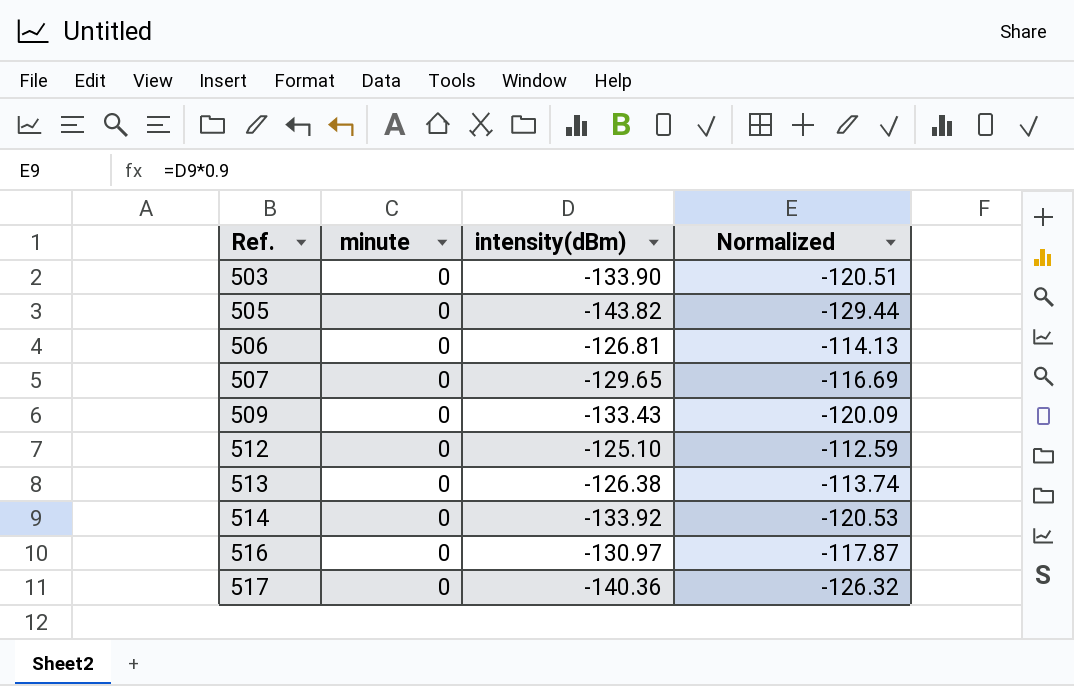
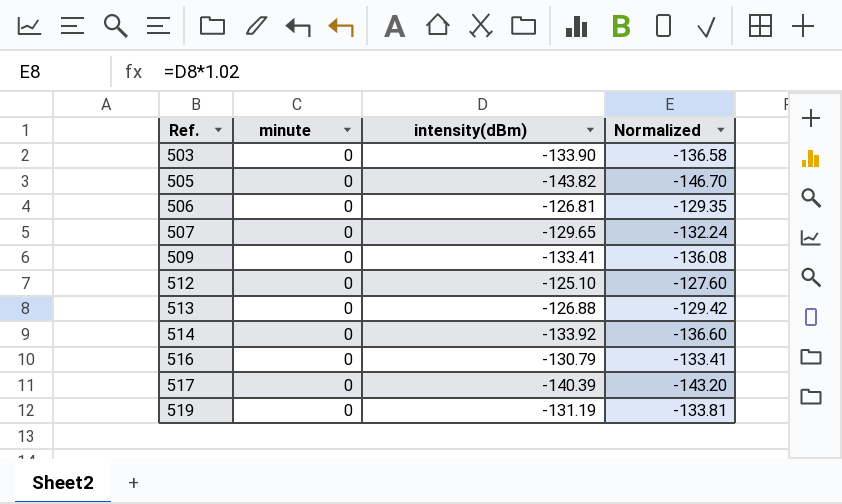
column Normalized | formula: [intensity(dBm)] * 0.9 -> [intensity(dBm)] * 1.02
509 | intensity(dBm): -133.43 -> -133.41
513 | intensity(dBm): -126.38 -> -126.88
516 | intensity(dBm): -130.97 -> -130.79
517 | intensity(dBm): -140.36 -> -140.39
row 519: none -> 0 | -131.19 | -133.81

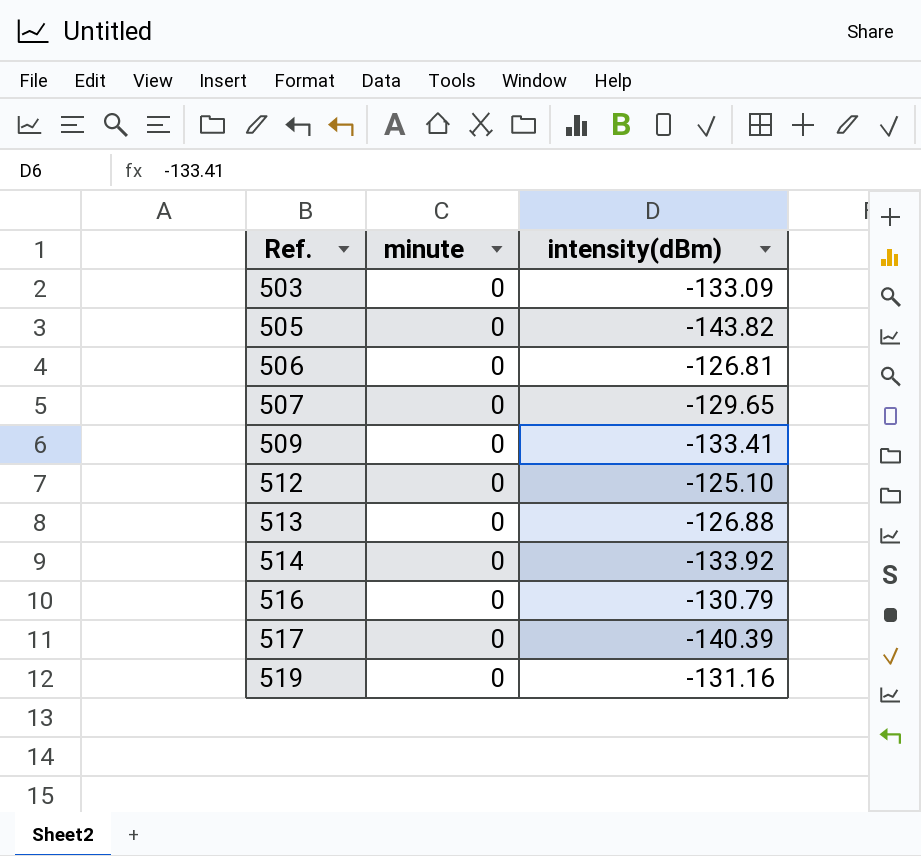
column Normalized | formula: [intensity(dBm)] * 1.02 -> none
503 | intensity(dBm): -133.90 -> -133.09
519 | intensity(dBm): -131.19 -> -131.16

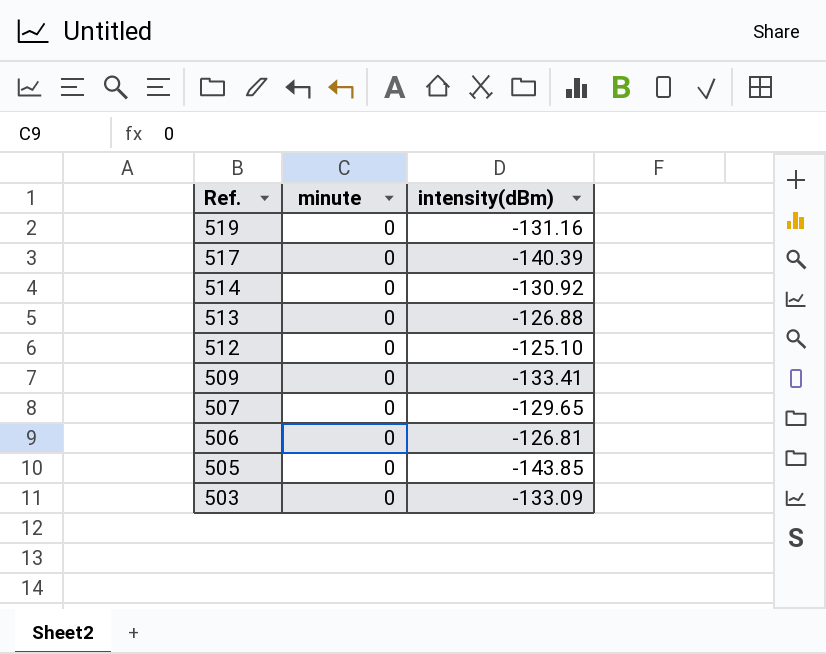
row order: Ref. ascending -> Ref. descending
row 516: 0 | -130.79 -> none
514 | intensity(dBm): -133.92 -> -130.92
505 | intensity(dBm): -143.82 -> -143.85

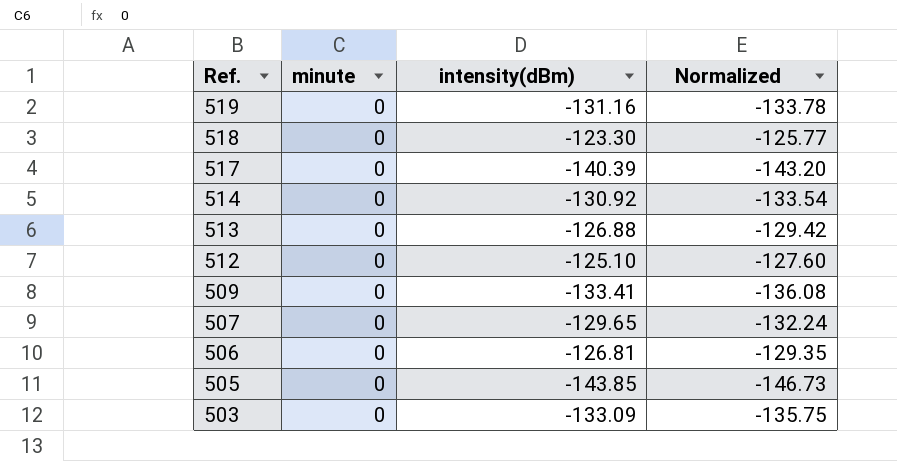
column Normalized | formula: none -> [intensity(dBm)] * 1.02
row 518: none -> 0 | -123.30 | -125.77

